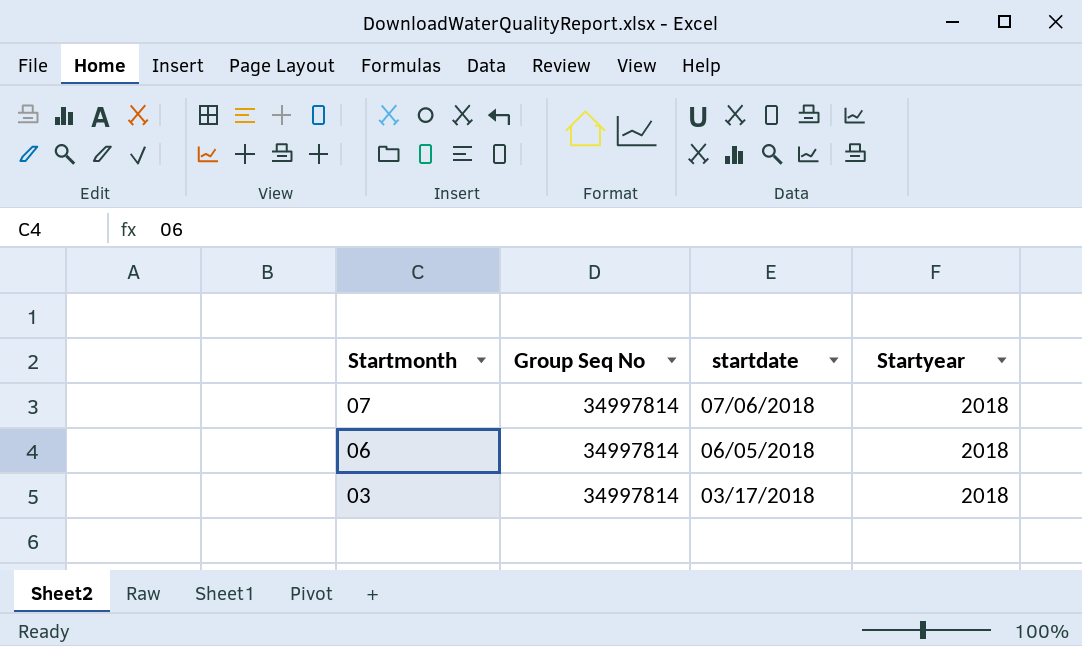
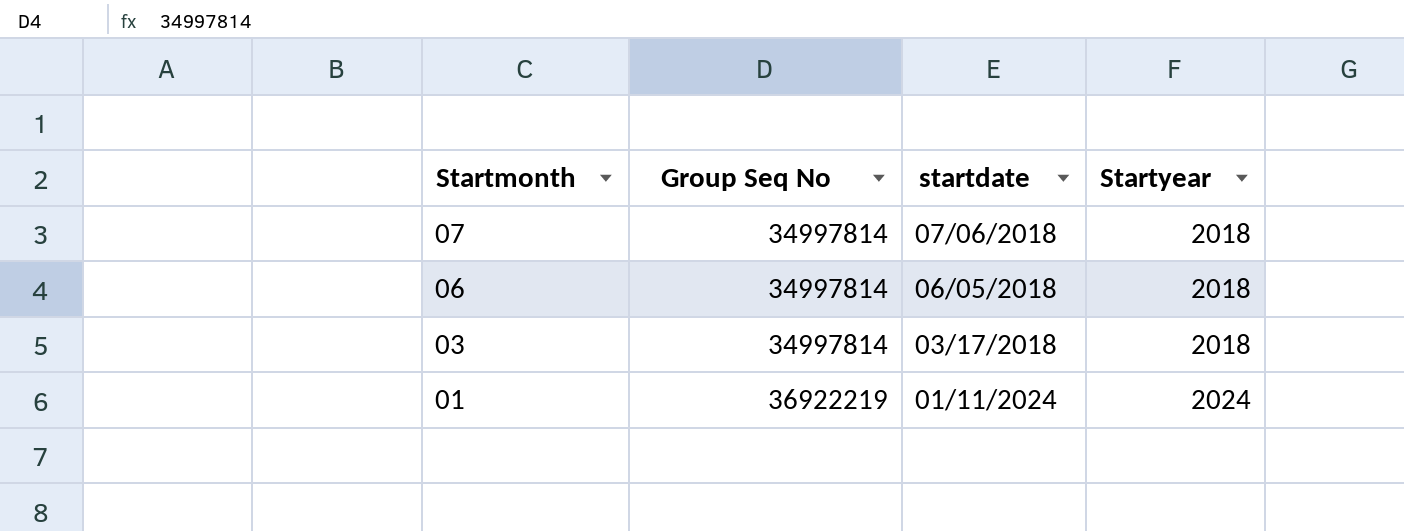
row 01: none -> 36922219 | 01/11/2024 | 2024

